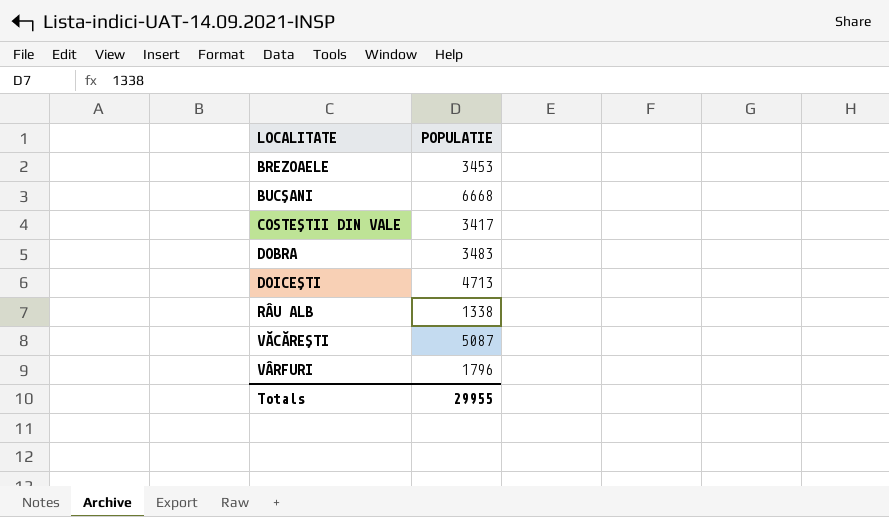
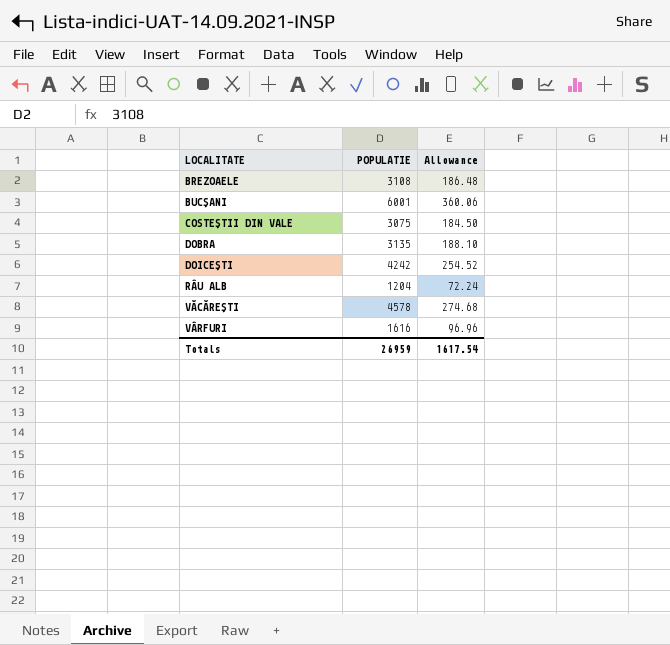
column Allowance | formula: none -> [POPULATIE] * 0.06
BREZOAELE | POPULATIE: 3453 -> 3108
BUCŞANI | POPULATIE: 6668 -> 6001
COSTEŞTII DIN VALE | POPULATIE: 3417 -> 3075
DOBRA | POPULATIE: 3483 -> 3135
DOICEŞTI | POPULATIE: 4713 -> 4242
RÂU ALB | POPULATIE: 1338 -> 1204
VĂCĂREŞTI | POPULATIE: 5087 -> 4578
VÂRFURI | POPULATIE: 1796 -> 1616
Totals | POPULATIE: 29955 -> 26959

